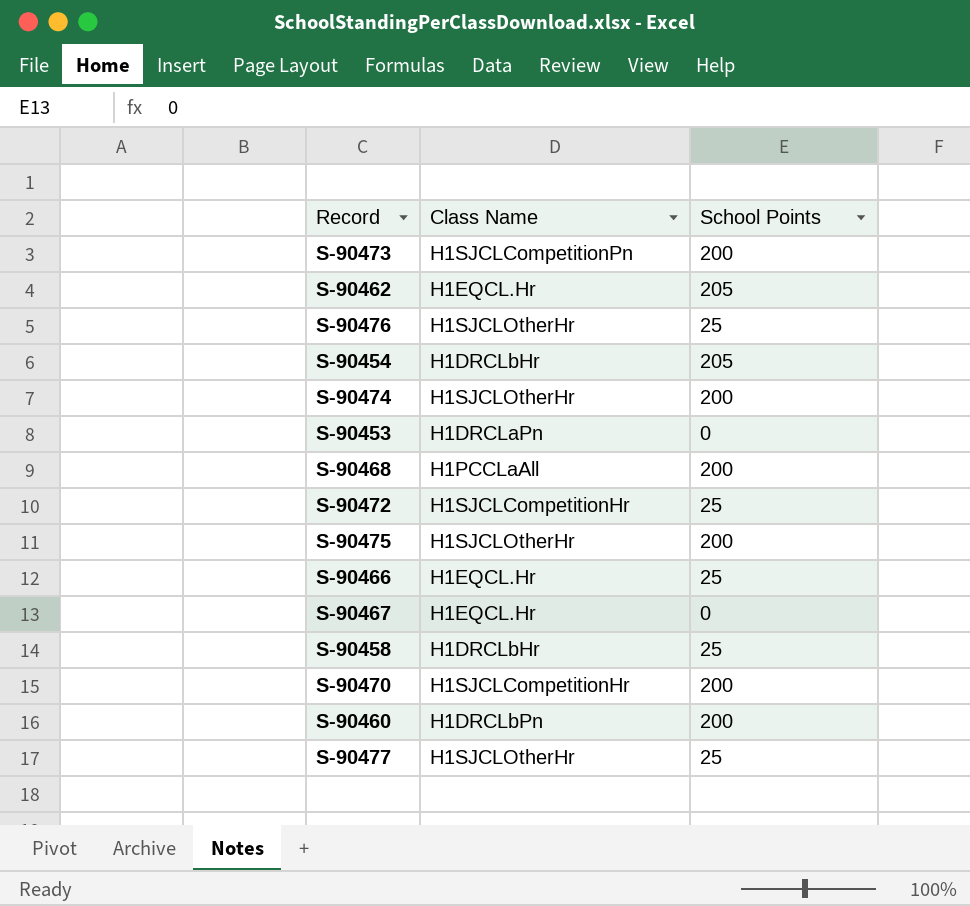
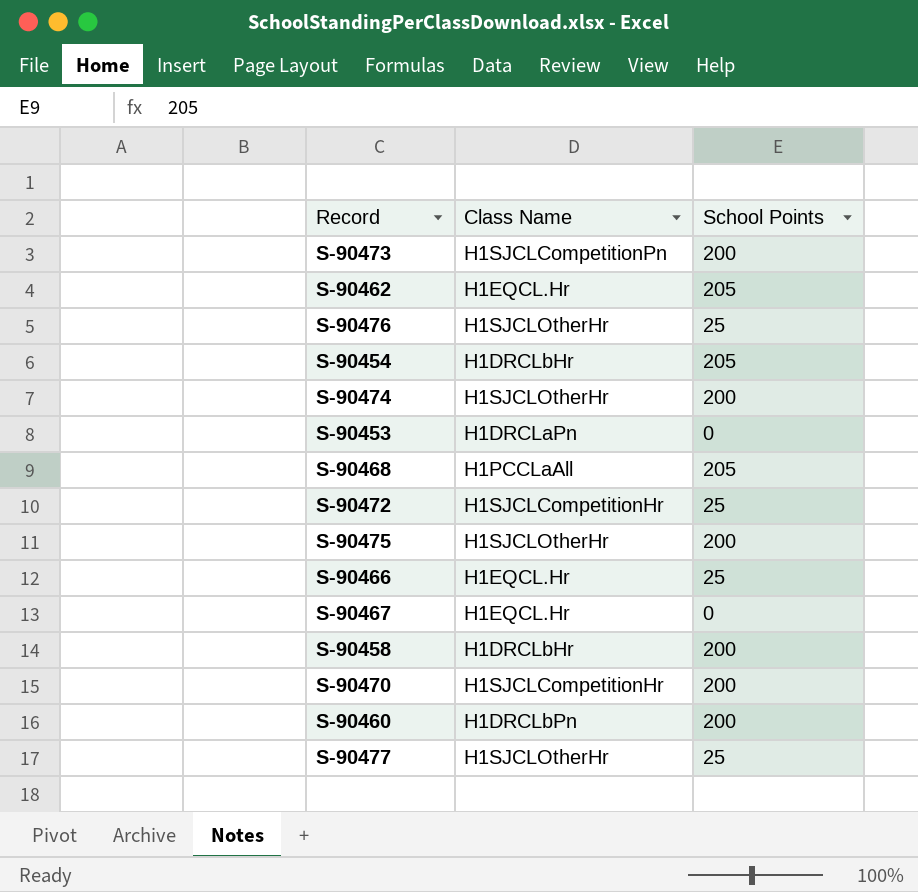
S-90468 | School Points: 200 -> 205
S-90458 | School Points: 25 -> 200

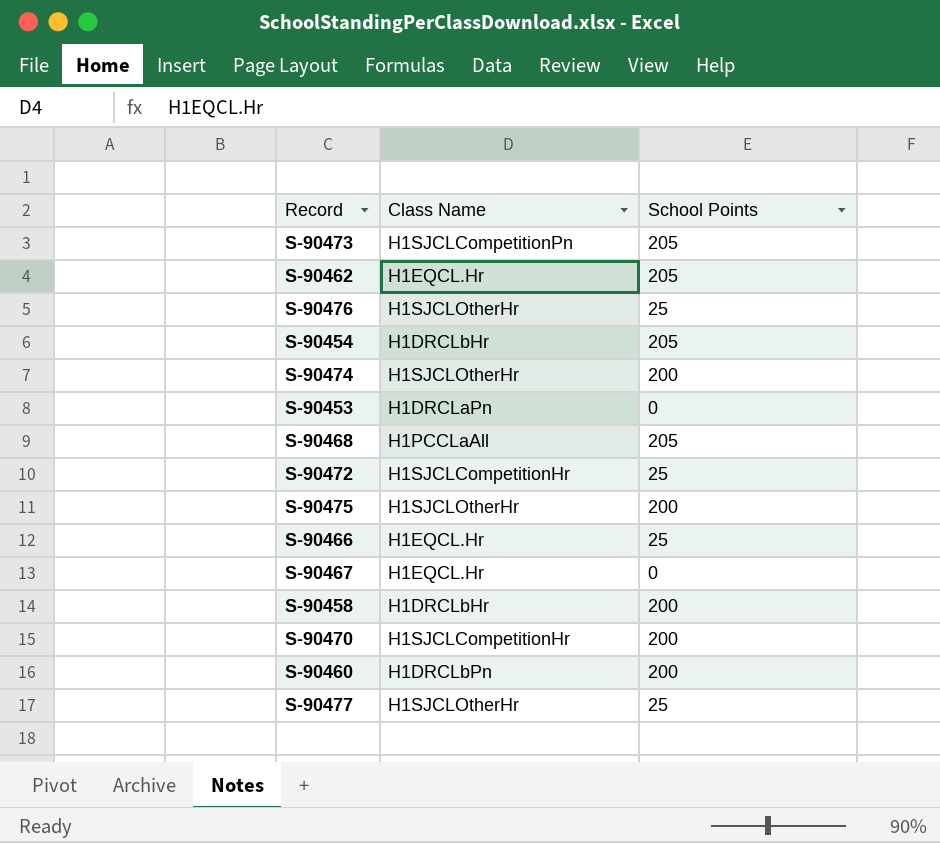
S-90473 | School Points: 200 -> 205

